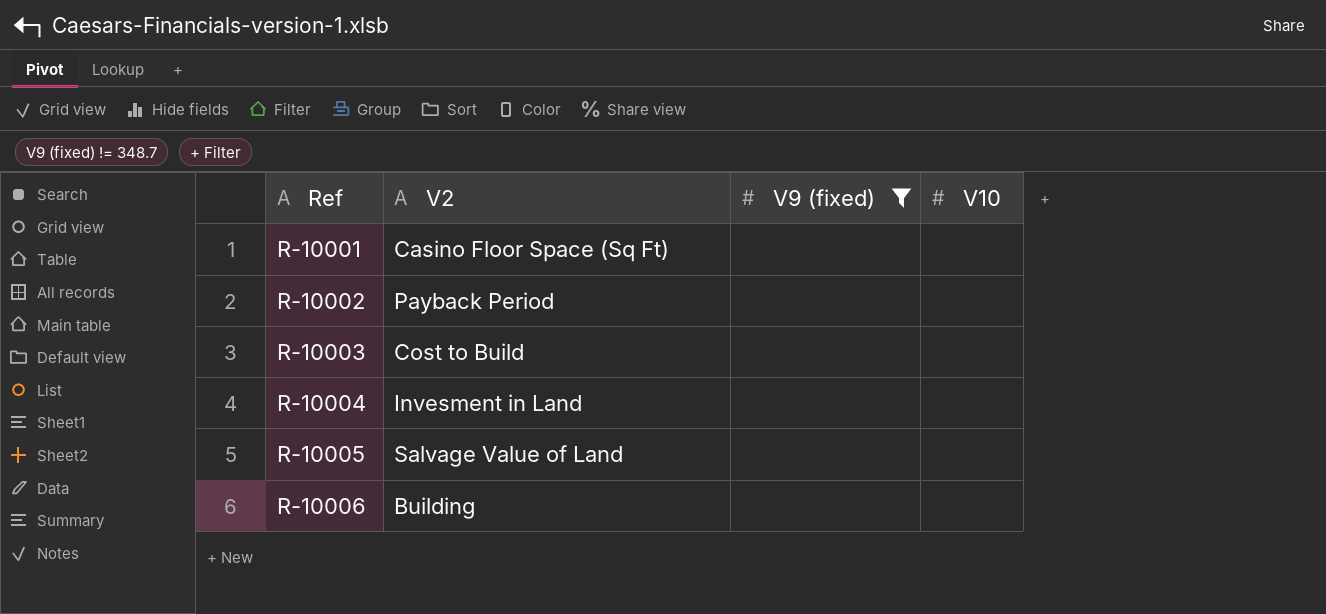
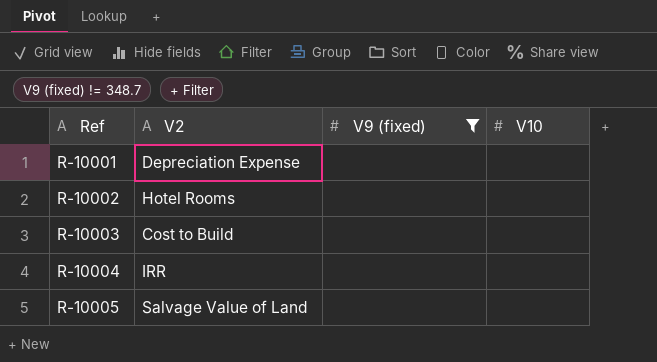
row R-10006: Building | none | none -> none
R-10001 | V2: Casino Floor Space (Sq Ft) -> Depreciation Expense
R-10002 | V2: Payback Period -> Hotel Rooms
R-10004 | V2: Invesment in Land -> IRR

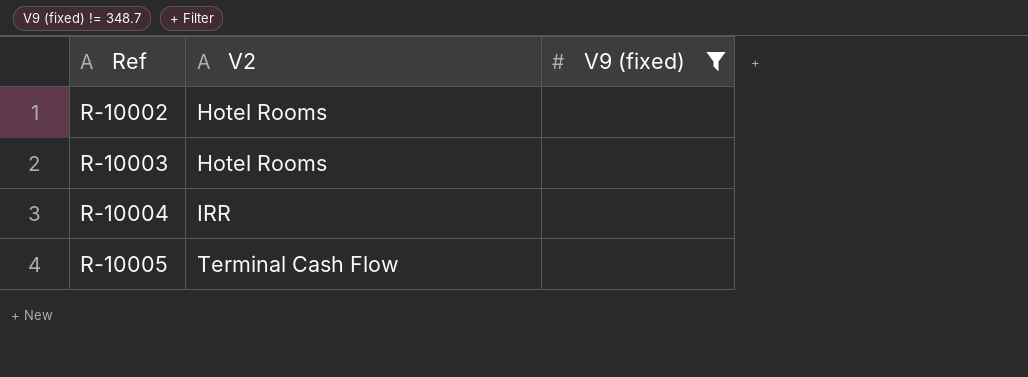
column V10 | position: 4 -> none
row R-10001: Depreciation Expense | none | none -> none
R-10003 | V2: Cost to Build -> Hotel Rooms
R-10005 | V2: Salvage Value of Land -> Terminal Cash Flow

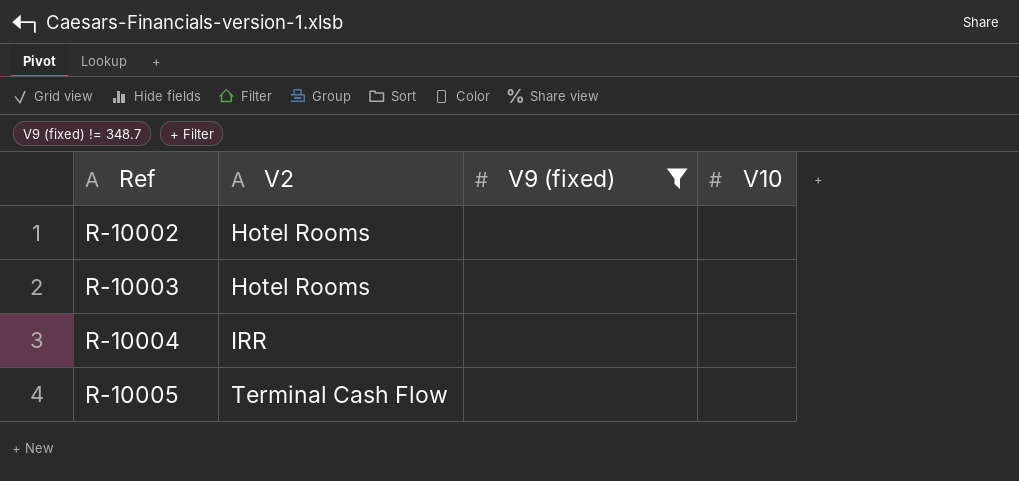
column V10 | position: none -> 4

